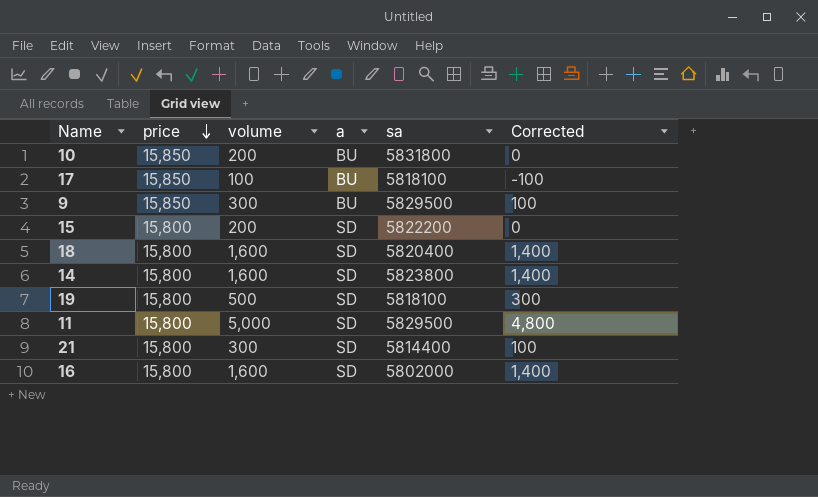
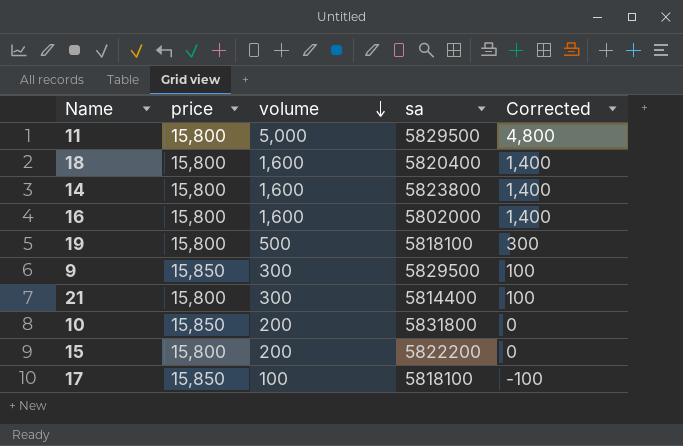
row order: price descending -> volume descending
column a | position: 4 -> none

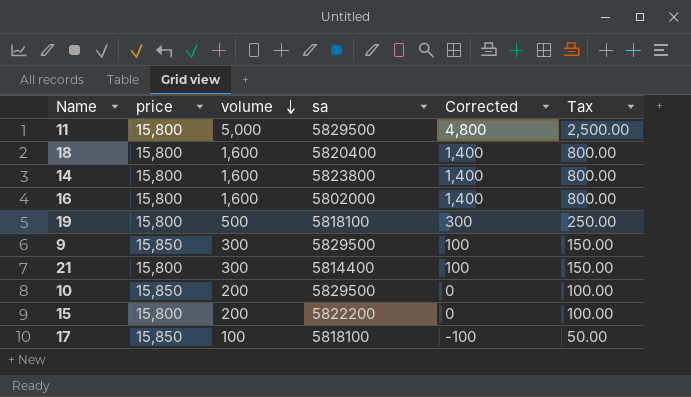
column Tax | formula: none -> [volume] * 0.5
10 | sa: 5831800 -> 5829500

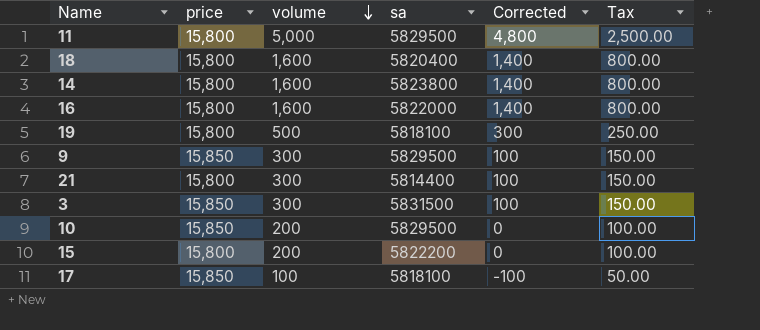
16 | sa: 5802000 -> 5822000
row 3: none -> 15,850 | 300 | 5831500 | 100 | 150.00

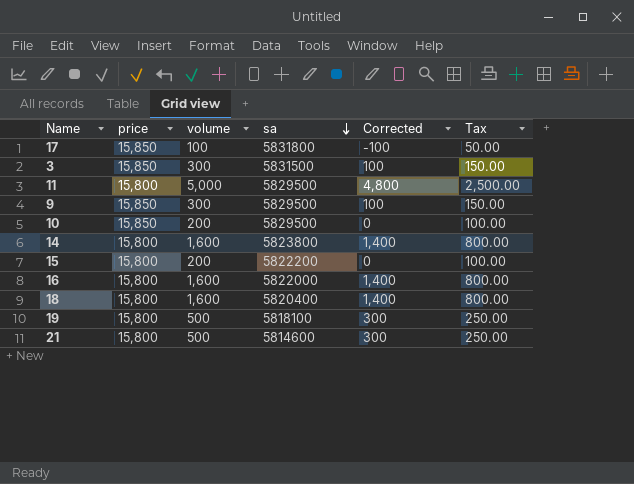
row order: volume descending -> sa descending
17 | sa: 5818100 -> 5831800
21 | volume: 300 -> 500
21 | sa: 5814400 -> 5814600
21 | Corrected: 100 -> 300
21 | Tax: 150.00 -> 250.00

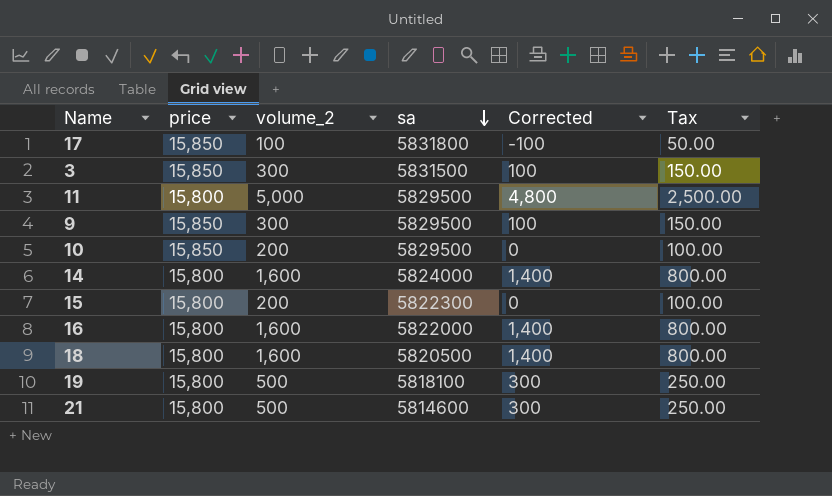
column name: volume -> volume_2
14 | sa: 5823800 -> 5824000
15 | sa: 5822200 -> 5822300
18 | sa: 5820400 -> 5820500

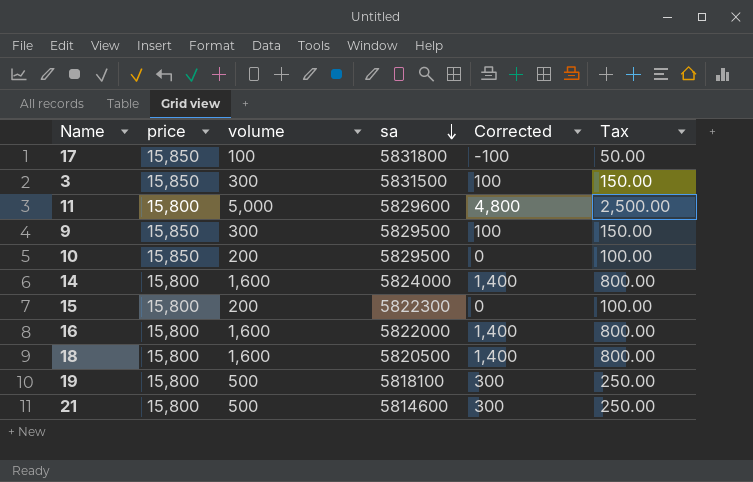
column name: volume_2 -> volume
11 | sa: 5829500 -> 5829600

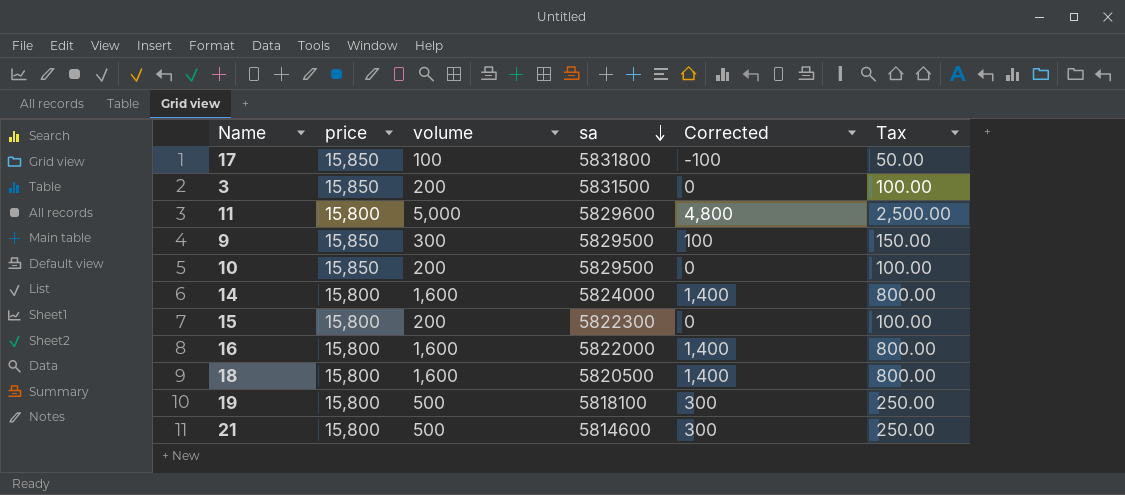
3 | volume: 300 -> 200
3 | Corrected: 100 -> 0
3 | Tax: 150.00 -> 100.00

